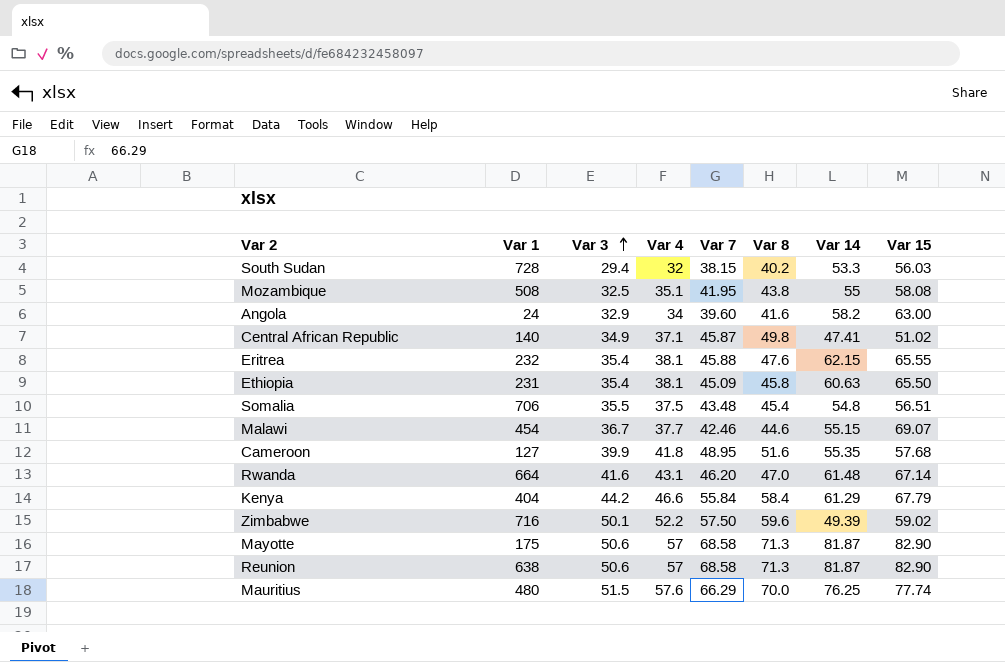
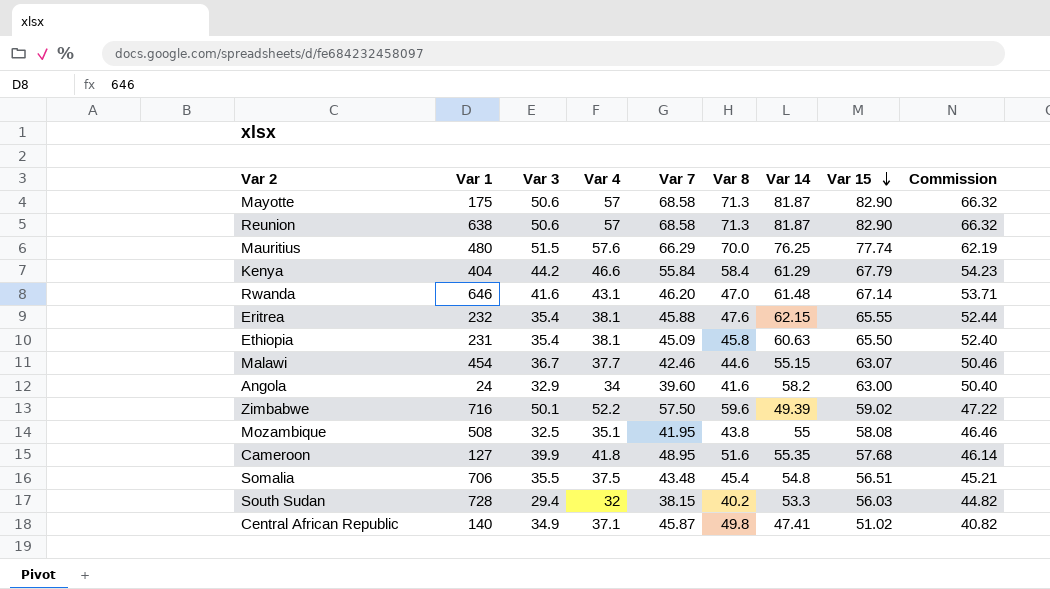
row order: Var 3 ascending -> Var 15 descending
column Commission | formula: none -> [Var 15] * 0.8
Rwanda | Var 1: 664 -> 646
Malawi | Var 15: 69.07 -> 63.07

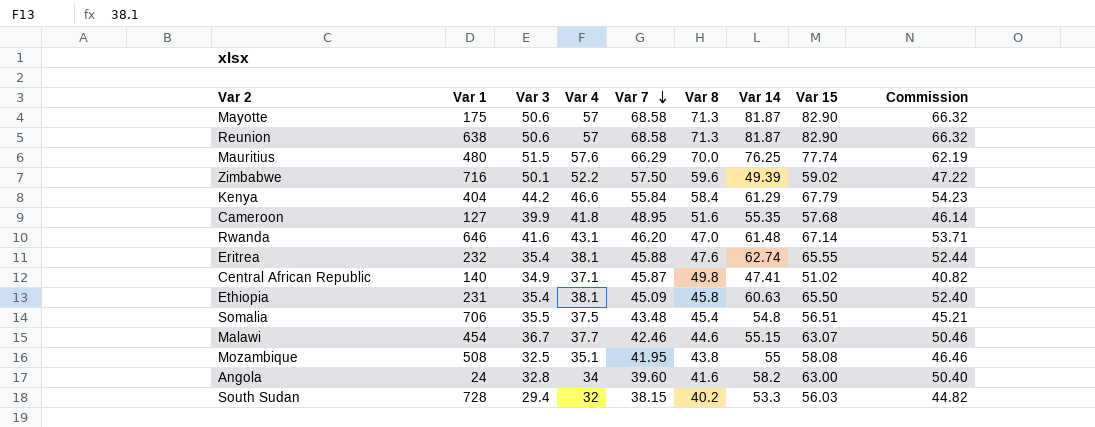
row order: Var 15 descending -> Var 7 descending
Eritrea | Var 14: 62.15 -> 62.74
Angola | Var 3: 32.9 -> 32.8

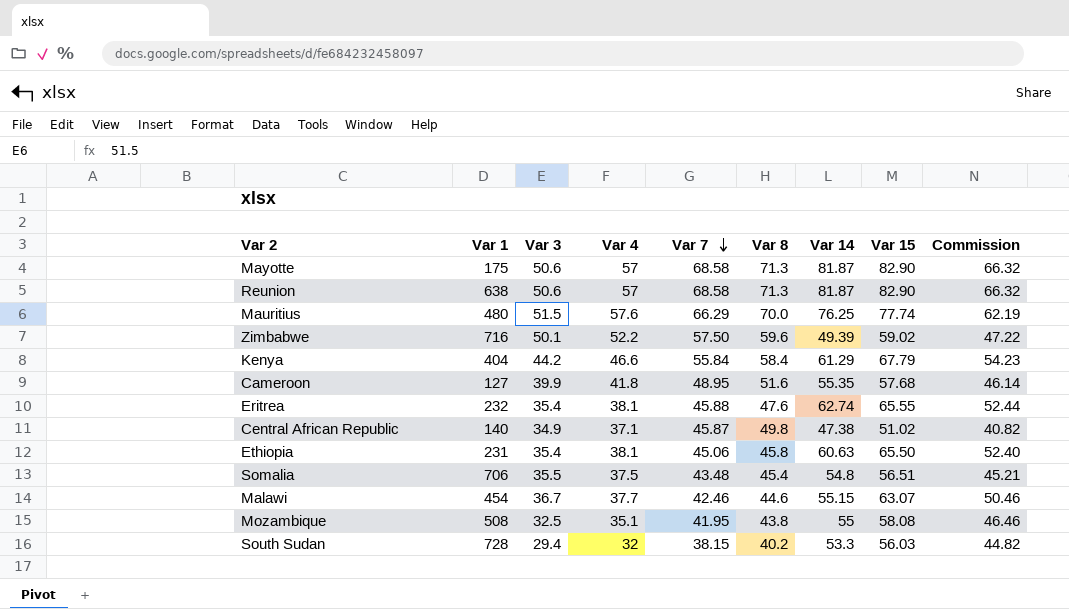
row Rwanda: 646 | 41.6 | 43.1 | 46.20 | 47.0 | 61.48 | 67.14 | 53.71 -> none
row Angola: 24 | 32.8 | 34 | 39.60 | 41.6 | 58.2 | 63.00 | 50.40 -> none
Central African Republic | Var 14: 47.41 -> 47.38
Ethiopia | Var 7: 45.09 -> 45.06

